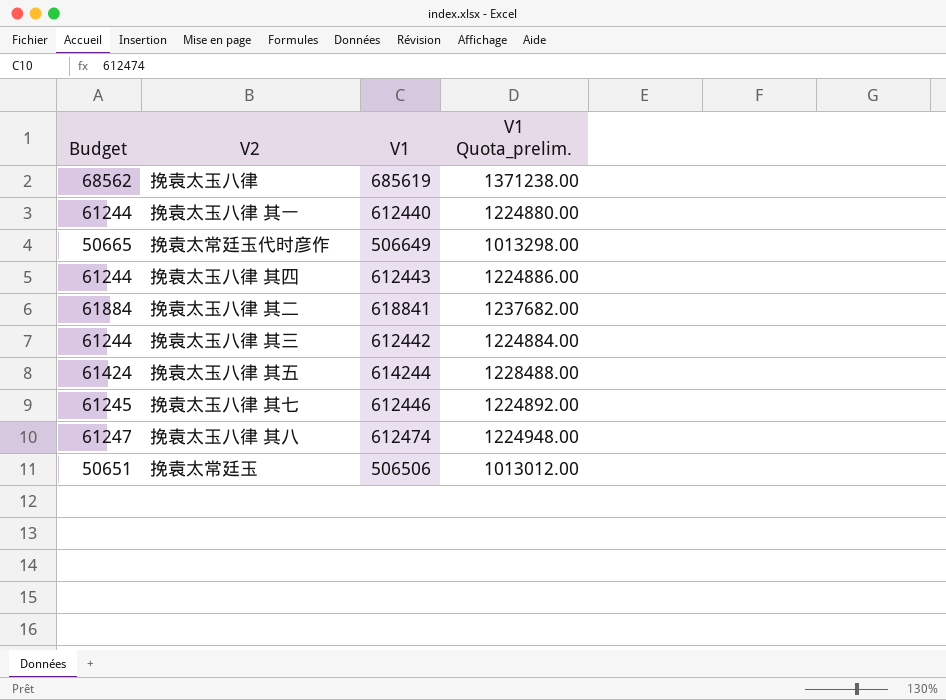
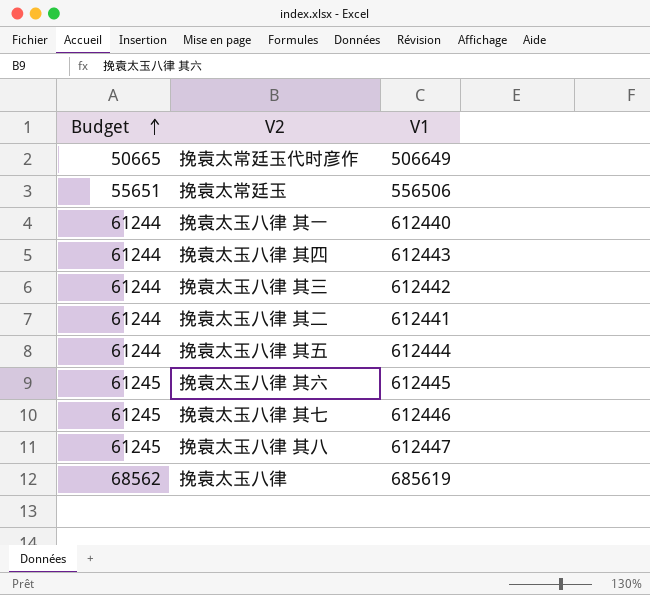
row order: none -> Budget ascending
column V1 Quota_prelim. | formula: [V1] * 2 -> none
挽袁太常廷玉 | Budget: 50651 -> 55651
挽袁太常廷玉 | V1: 506506 -> 556506
挽袁太玉八律 其二 | Budget: 61884 -> 61244
挽袁太玉八律 其二 | V1: 618841 -> 612441
挽袁太玉八律 其五 | Budget: 61424 -> 61244
挽袁太玉八律 其五 | V1: 614244 -> 612444
row 挽袁太玉八律 其六: none -> 61245 | 612445
挽袁太玉八律 其八 | Budget: 61247 -> 61245
挽袁太玉八律 其八 | V1: 612474 -> 612447

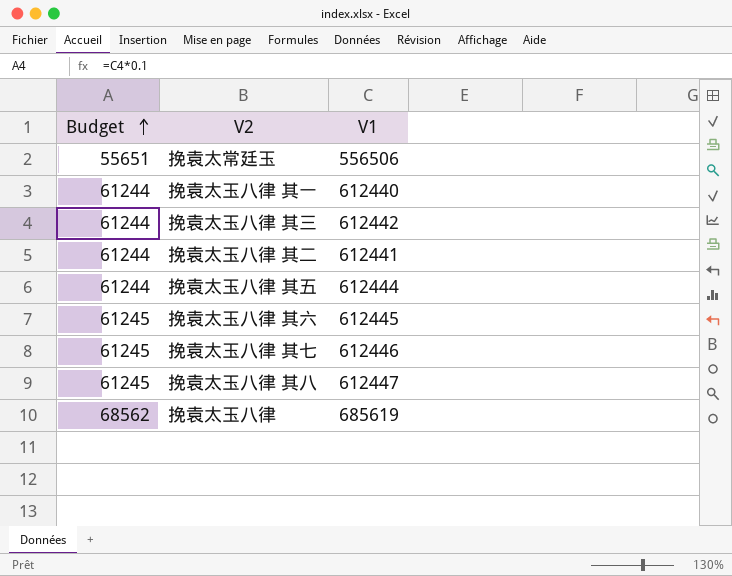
row 挽袁太常廷玉代时彦作: 50665 | 506649 -> none
row 挽袁太玉八律 其四: 61244 | 612443 -> none

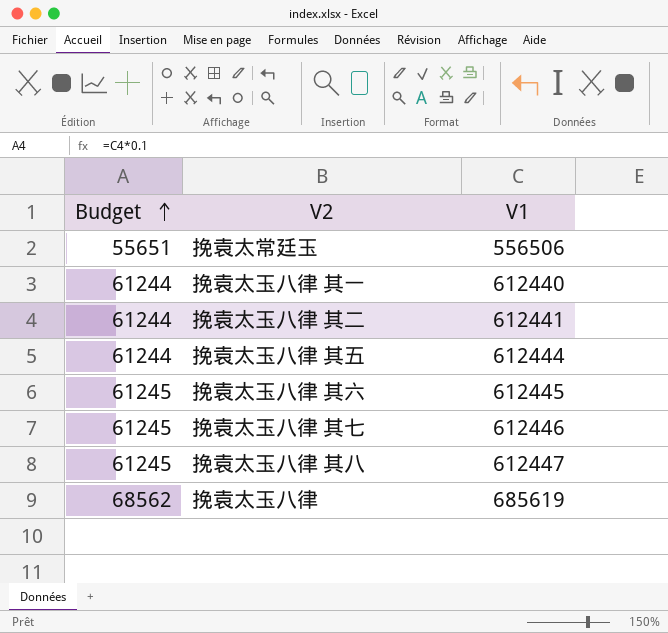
row 挽袁太玉八律 其三: 61244 | 612442 -> none

